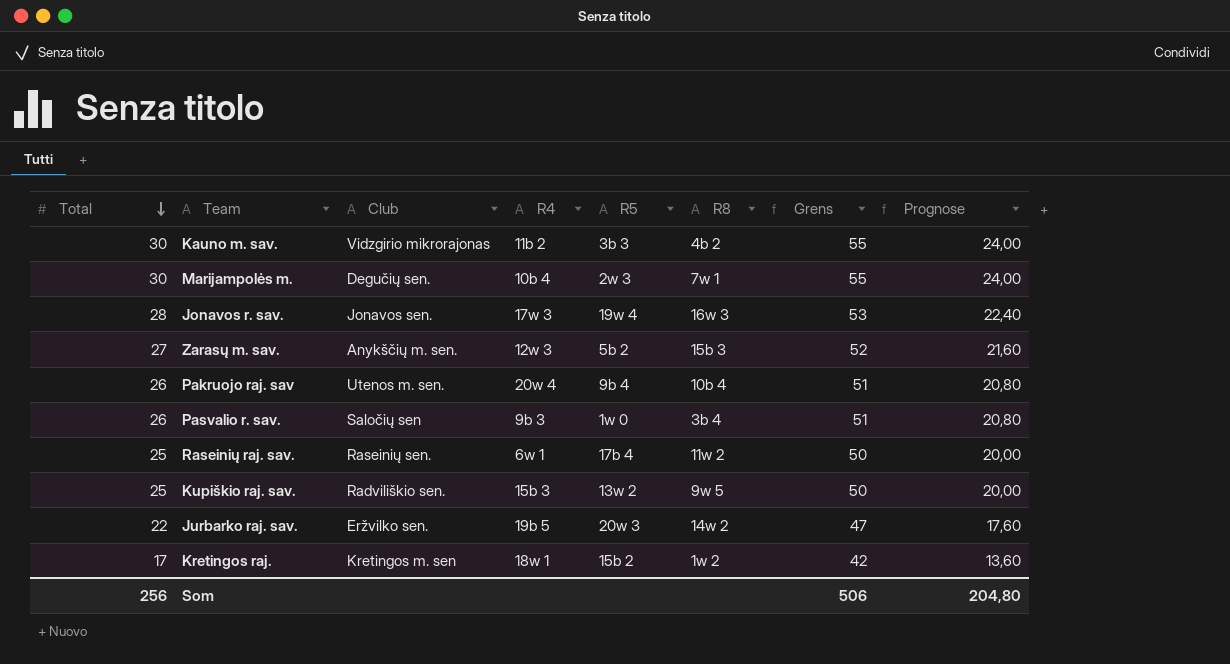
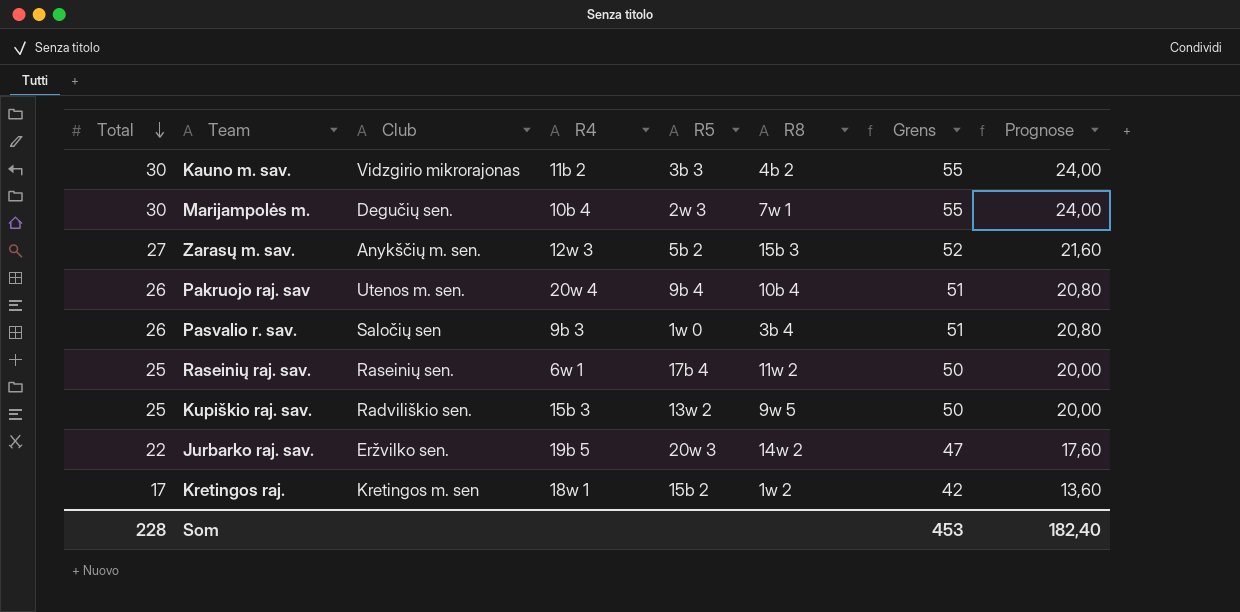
row Jonavos r. sav.: 28 | Jonavos sen. | 17w 3 | 19w 4 | 16w 3 | 53 | 22,40 -> none
Som | Total: 256 -> 228
Som | Grens: 506 -> 453
Som | Prognose: 204,80 -> 182,40

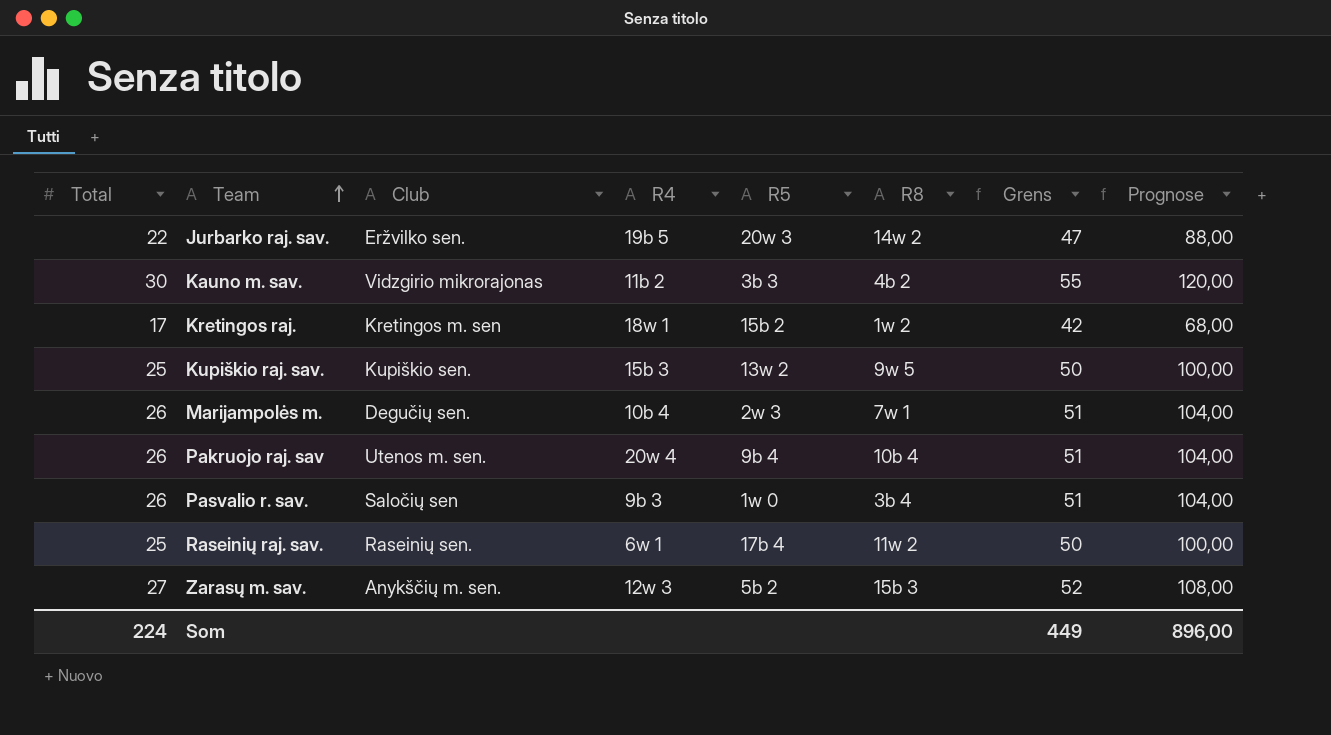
row order: Total descending -> Team ascending
column Prognose | formula: [Total] * 0,8 -> [Total] * 4
Kupiškio raj. sav. | Club: Radviliškio sen. -> Kupiškio sen.
Marijampolės m. | Total: 30 -> 26
Marijampolės m. | Grens: 55 -> 51
Som | Total: 228 -> 224
Som | Grens: 453 -> 449
Som | Prognose: 182,40 -> 896,00

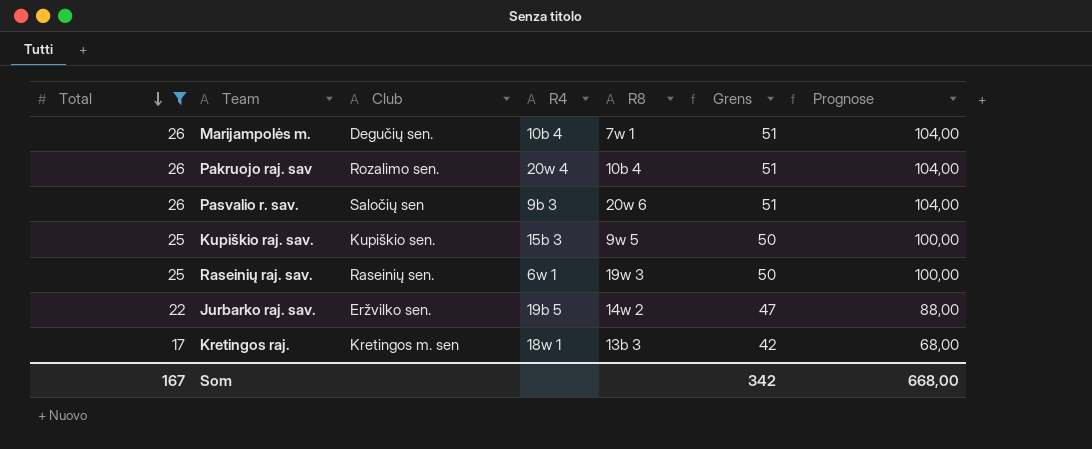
filter: none -> Total <= 26
row order: Team ascending -> Total descending
column R5 | position: 5 -> none
Pakruojo raj. sav | Club: Utenos m. sen. -> Rozalimo sen.
Pasvalio r. sav. | R8: 3b 4 -> 20w 6
Raseinių raj. sav. | R8: 11w 2 -> 19w 3
Kretingos raj. | R8: 1w 2 -> 13b 3
Som | Total: 224 -> 167
Som | Grens: 449 -> 342
Som | Prognose: 896,00 -> 668,00

